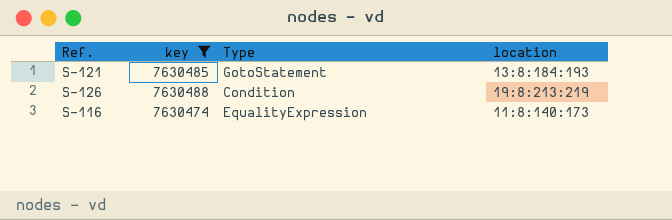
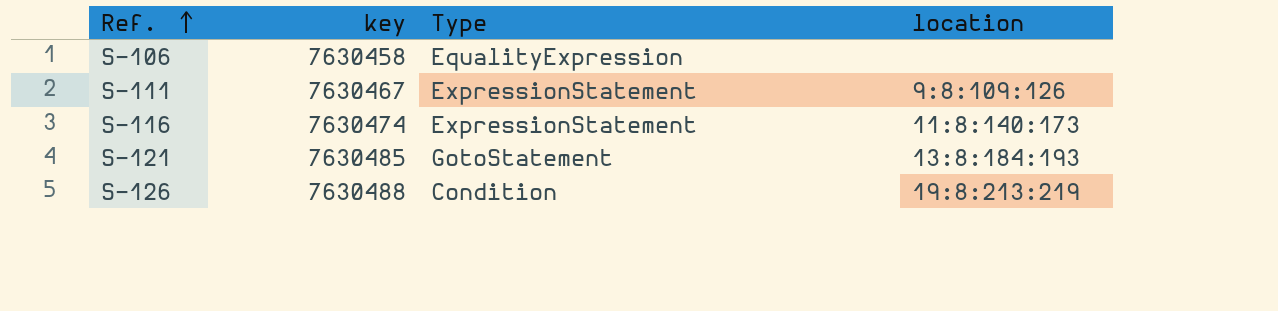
filter: key >= 7630474 -> none
row order: none -> Ref. ascending
S-116 | Type: EqualityExpression -> ExpressionStatement

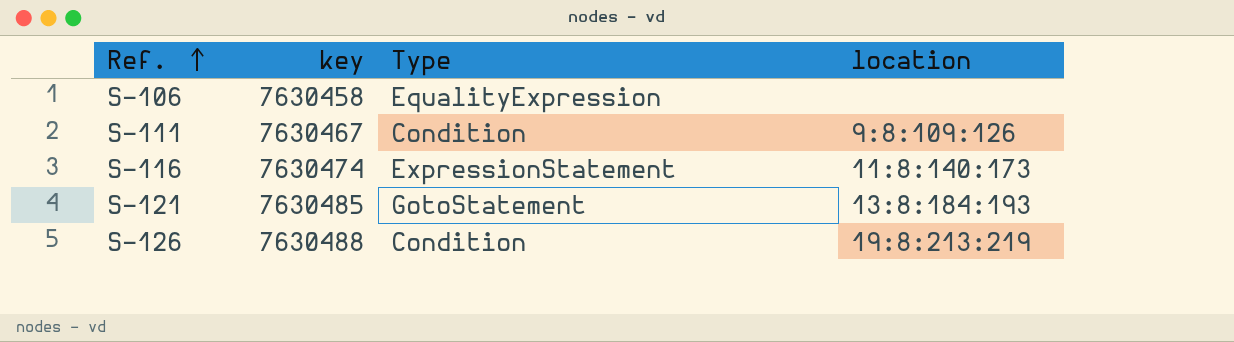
S-111 | Type: ExpressionStatement -> Condition

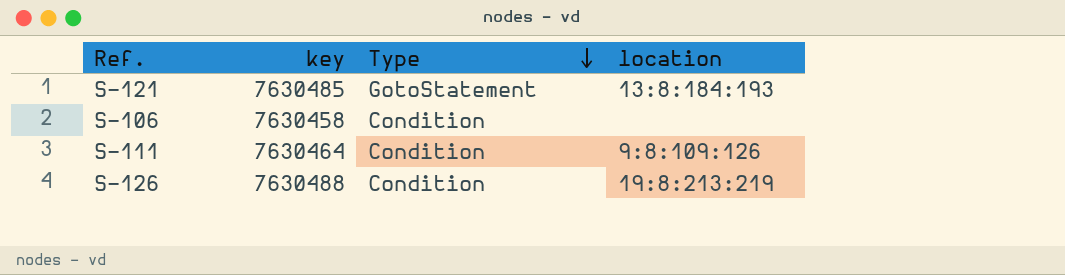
row order: Ref. ascending -> Type descending
row S-116: 7630474 | ExpressionStatement | 11:8:140:173 -> none
S-106 | Type: EqualityExpression -> Condition
S-111 | key: 7630467 -> 7630464

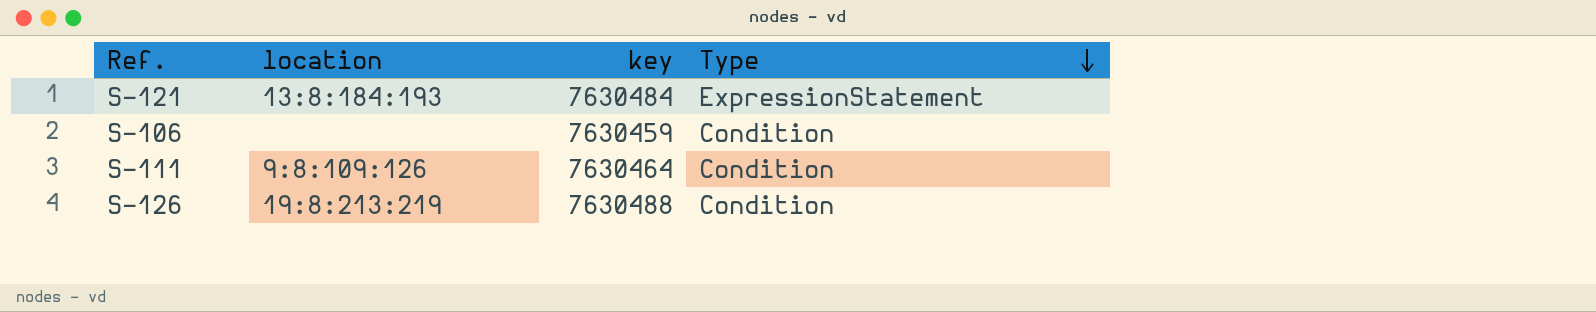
column location | position: 4 -> 2
S-121 | key: 7630485 -> 7630484
S-121 | Type: GotoStatement -> ExpressionStatement
S-106 | key: 7630458 -> 7630459

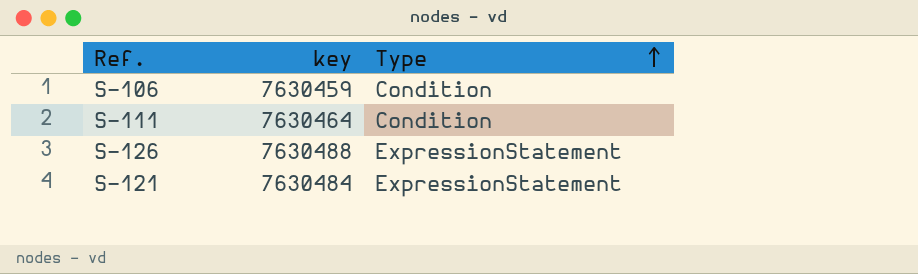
row order: Type descending -> Type ascending
column location | position: 2 -> none
S-126 | Type: Condition -> ExpressionStatement

